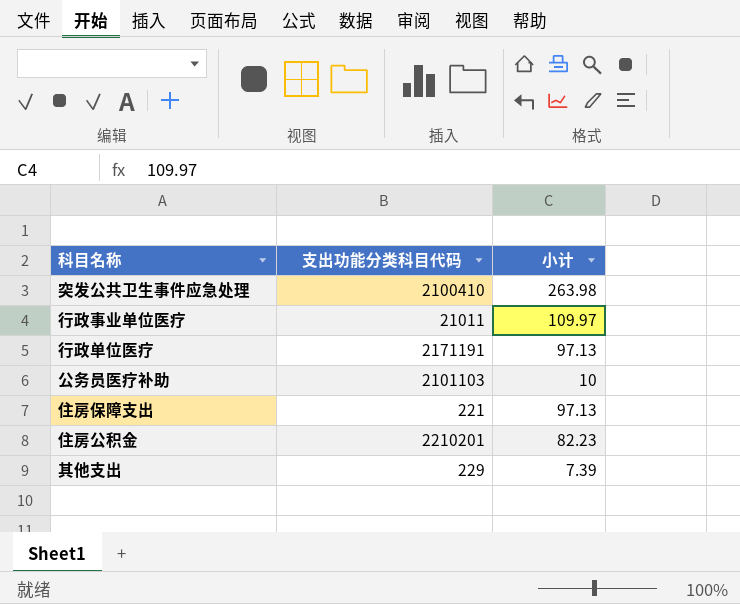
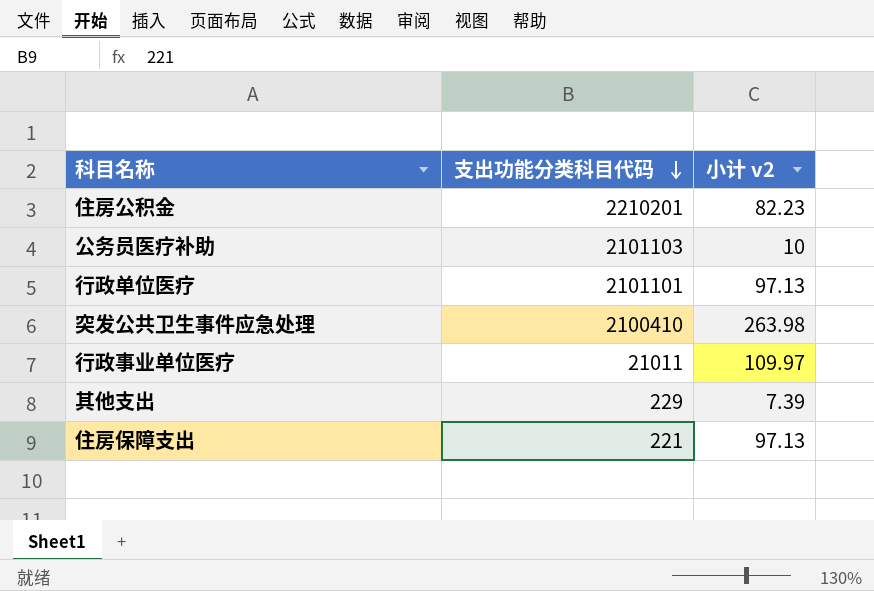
row order: none -> 支出功能分类科目代码 descending
column name: 小计 -> 小计 v2
行政单位医疗 | 支出功能分类科目代码: 2171191 -> 2101101

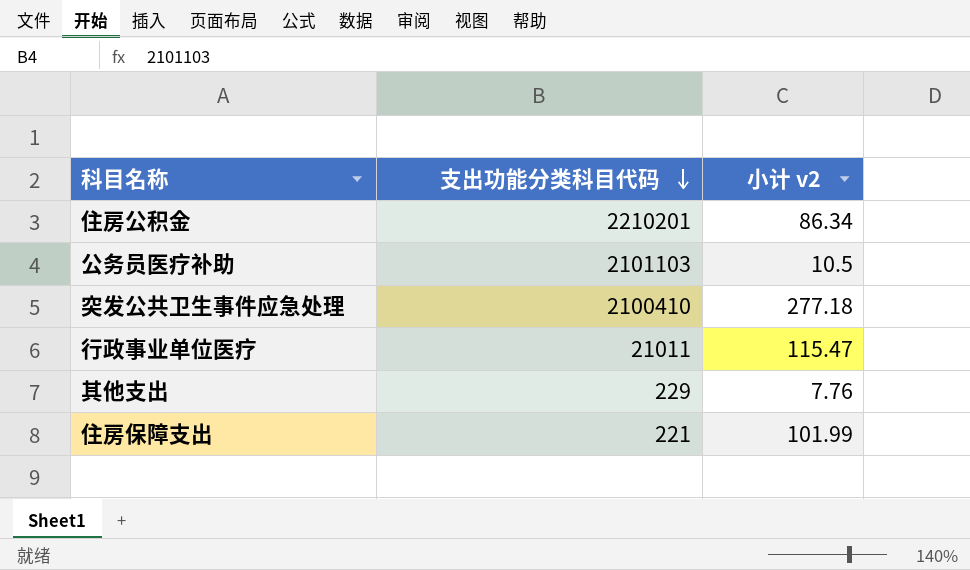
row 行政单位医疗: 2101101 | 97.13 -> none
住房公积金 | 小计 v2: 82.23 -> 86.34
公务员医疗补助 | 小计 v2: 10 -> 10.5
突发公共卫生事件应急处理 | 小计 v2: 263.98 -> 277.18
行政事业单位医疗 | 小计 v2: 109.97 -> 115.47
其他支出 | 小计 v2: 7.39 -> 7.76
住房保障支出 | 小计 v2: 97.13 -> 101.99

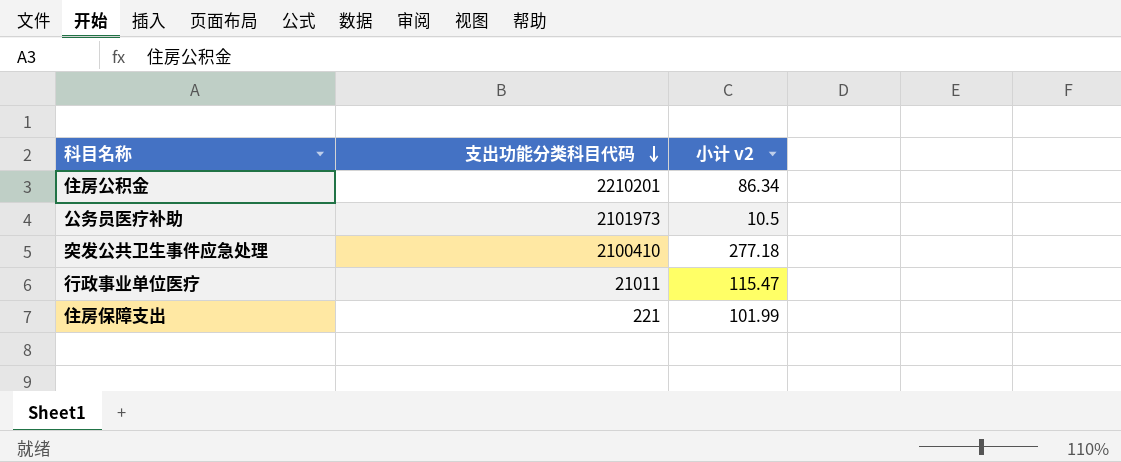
row 其他支出: 229 | 7.76 -> none
公务员医疗补助 | 支出功能分类科目代码: 2101103 -> 2101973

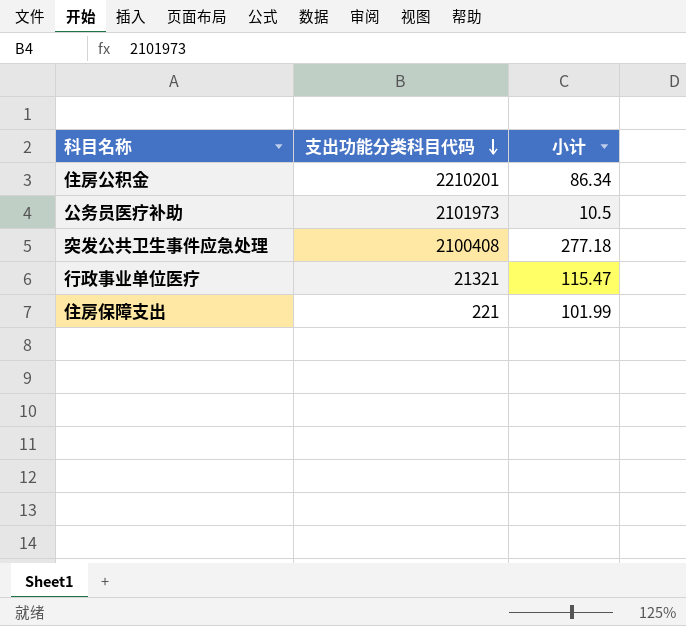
column name: 小计 v2 -> 小计
突发公共卫生事件应急处理 | 支出功能分类科目代码: 2100410 -> 2100408
行政事业单位医疗 | 支出功能分类科目代码: 21011 -> 21321

